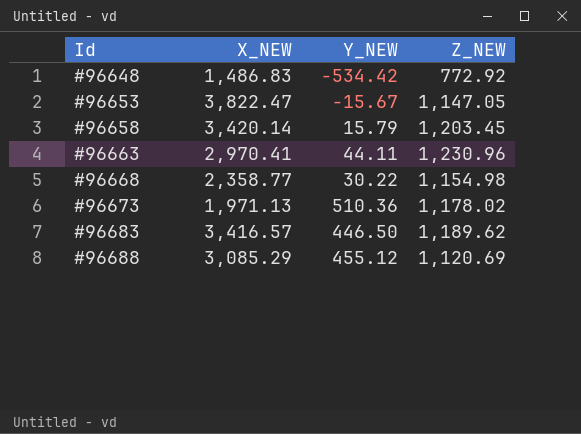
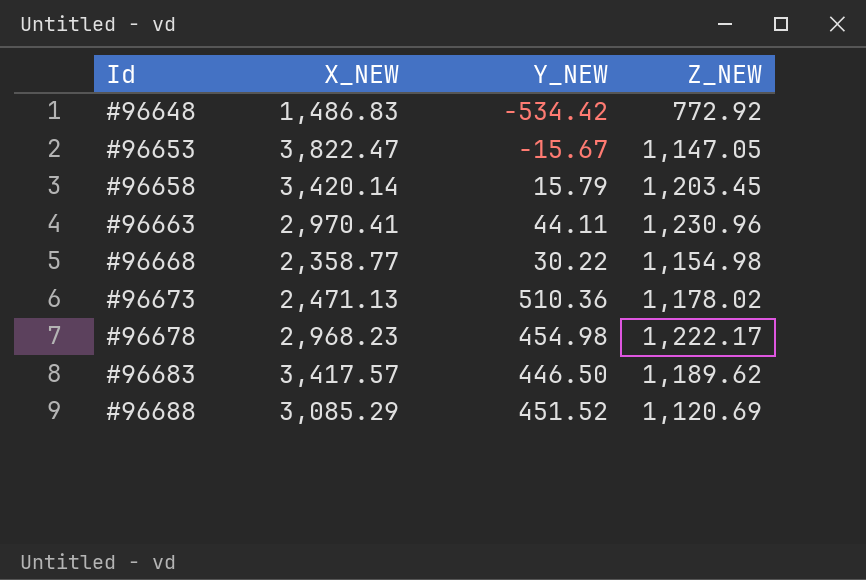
#96673 | X_NEW: 1,971.13 -> 2,471.13
row #96678: none -> 2,968.23 | 454.98 | 1,222.17
#96683 | X_NEW: 3,416.57 -> 3,417.57
#96688 | Y_NEW: 455.12 -> 451.52

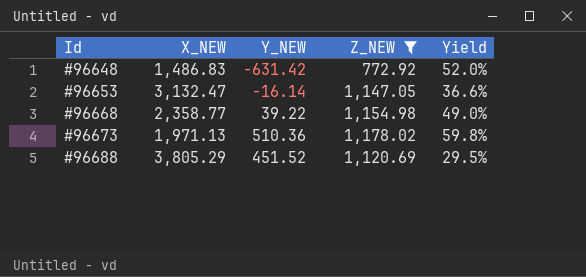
filter: none -> Z_NEW <= 1,178.02
column Yield | formula: none -> [Z_NEW] / [X_NEW]
#96648 | Y_NEW: -534.42 -> -631.42
#96653 | X_NEW: 3,822.47 -> 3,132.47
#96653 | Y_NEW: -15.67 -> -16.14
#96668 | Y_NEW: 30.22 -> 39.22
#96673 | X_NEW: 2,471.13 -> 1,971.13
#96688 | X_NEW: 3,085.29 -> 3,805.29

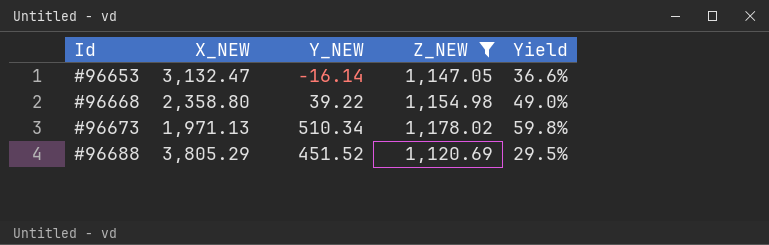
row #96648: 1,486.83 | -631.42 | 772.92 | 52.0% -> none
#96668 | X_NEW: 2,358.77 -> 2,358.80
#96673 | Y_NEW: 510.36 -> 510.34

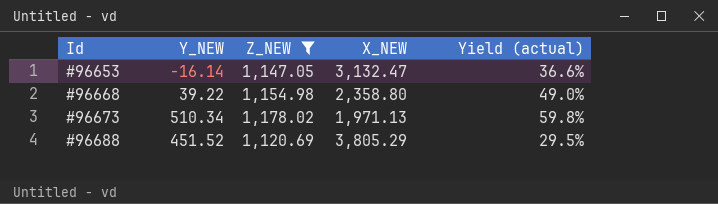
column X_NEW | position: 2 -> 4
column name: Yield -> Yield (actual)

